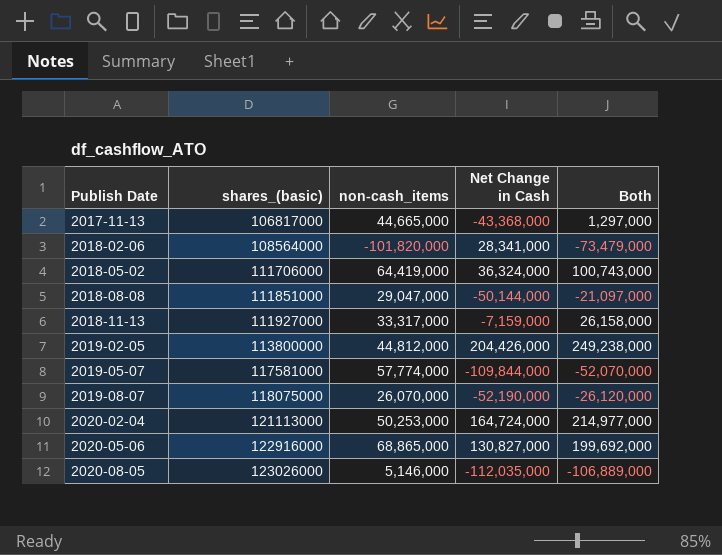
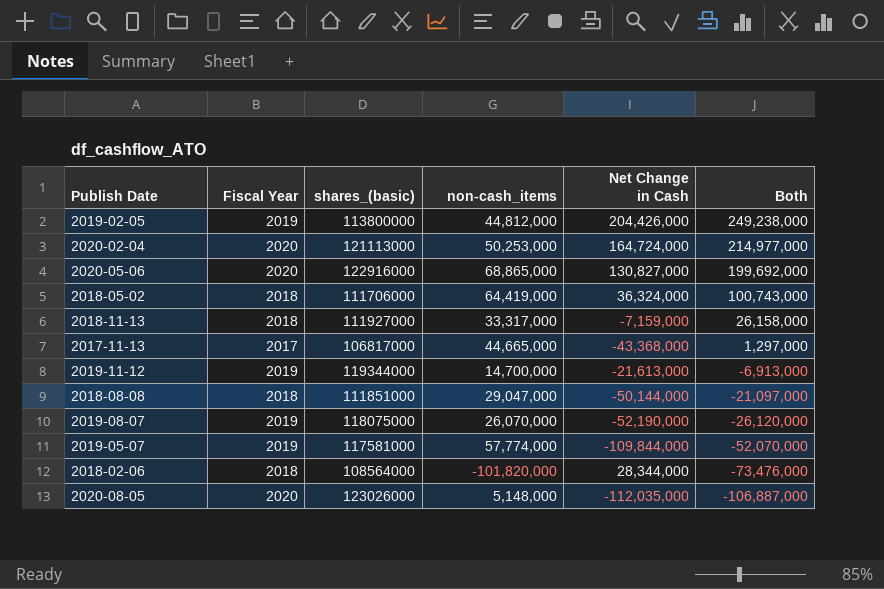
row order: Publish Date ascending -> Both descending
column Fiscal Year | position: none -> 2
row 2019-11-12: none -> 2019 | 119344000 | 14,700,000 | -21,613,000 | -6,913,000
2018-02-06 | Net Change in Cash: 28,341,000 -> 28,344,000
2018-02-06 | Both: -73,479,000 -> -73,476,000
2020-08-05 | non-cash_items: 5,146,000 -> 5,148,000
2020-08-05 | Both: -106,889,000 -> -106,887,000

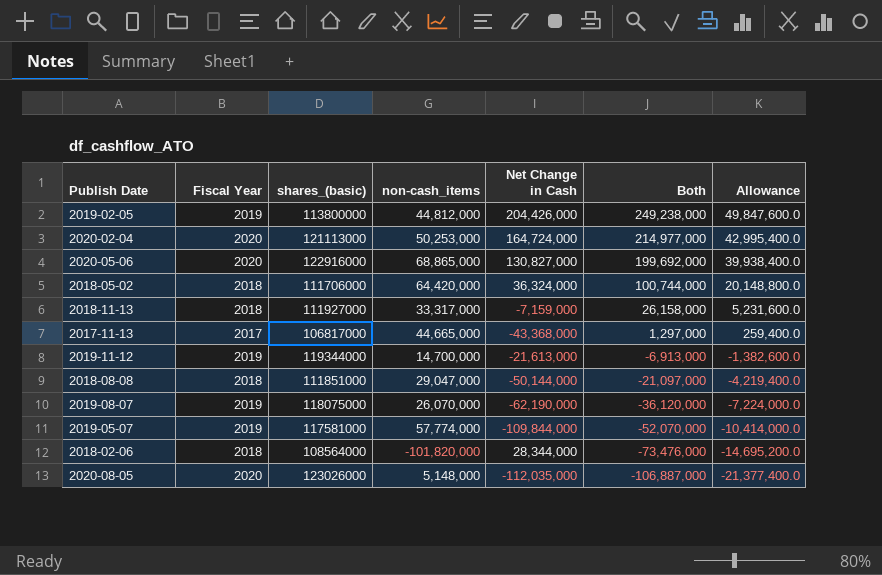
column Allowance | formula: none -> [Both] * 0.2
2018-05-02 | non-cash_items: 64,419,000 -> 64,420,000
2018-05-02 | Both: 100,743,000 -> 100,744,000
2019-08-07 | Net Change in Cash: -52,190,000 -> -62,190,000
2019-08-07 | Both: -26,120,000 -> -36,120,000

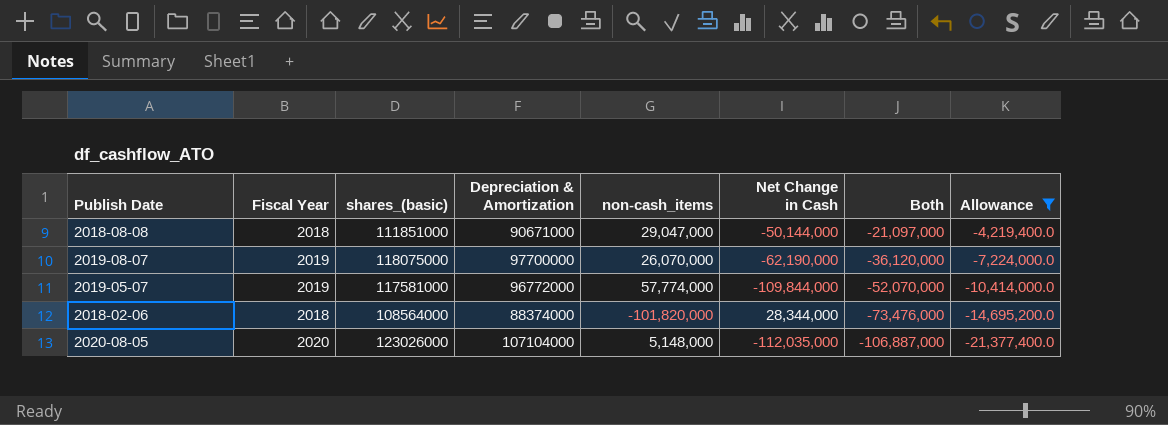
filter: none -> Allowance <= -4,219,400.0
column Depreciation & Amortization | position: none -> 4

